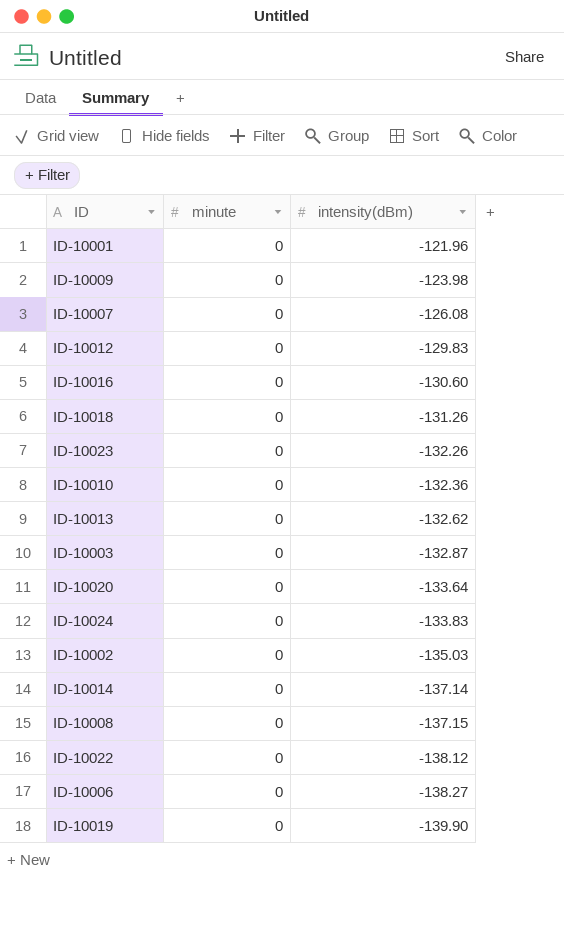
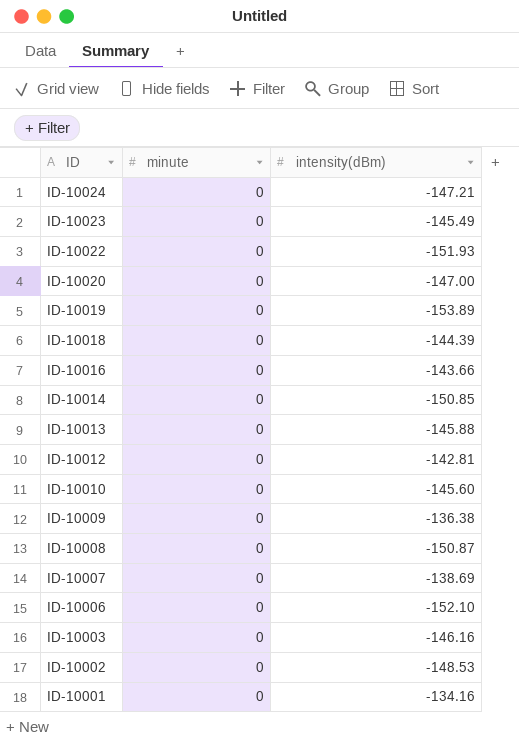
row order: intensity(dBm) descending -> ID descending
ID-10024 | intensity(dBm): -133.83 -> -147.21
ID-10023 | intensity(dBm): -132.26 -> -145.49
ID-10022 | intensity(dBm): -138.12 -> -151.93
ID-10020 | intensity(dBm): -133.64 -> -147.00
ID-10019 | intensity(dBm): -139.90 -> -153.89
ID-10018 | intensity(dBm): -131.26 -> -144.39
ID-10016 | intensity(dBm): -130.60 -> -143.66
ID-10014 | intensity(dBm): -137.14 -> -150.85
ID-10013 | intensity(dBm): -132.62 -> -145.88
ID-10012 | intensity(dBm): -129.83 -> -142.81
ID-10010 | intensity(dBm): -132.36 -> -145.60
ID-10009 | intensity(dBm): -123.98 -> -136.38
ID-10008 | intensity(dBm): -137.15 -> -150.87
ID-10007 | intensity(dBm): -126.08 -> -138.69
ID-10006 | intensity(dBm): -138.27 -> -152.10
ID-10003 | intensity(dBm): -132.87 -> -146.16
ID-10002 | intensity(dBm): -135.03 -> -148.53
ID-10001 | intensity(dBm): -121.96 -> -134.16

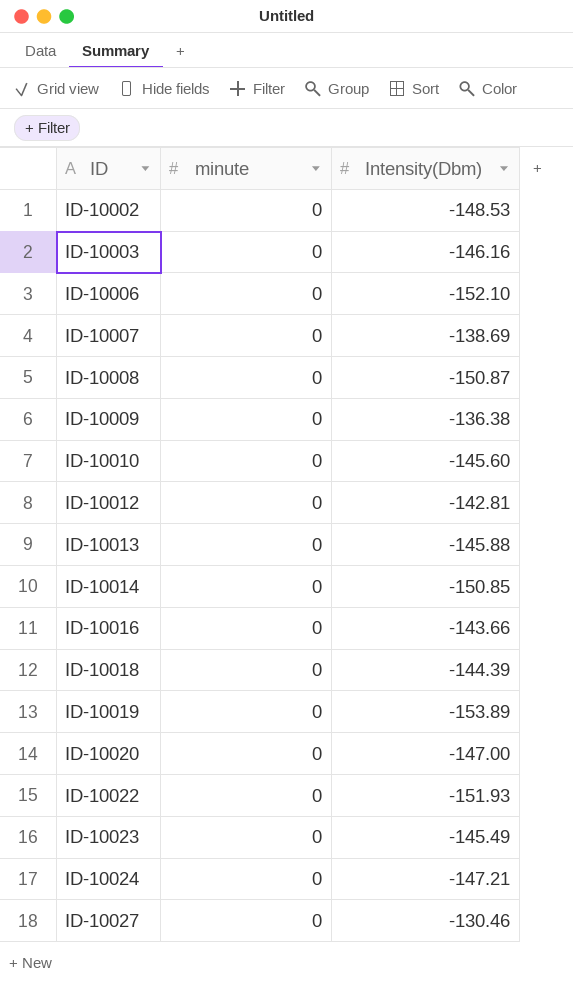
row order: ID descending -> ID ascending
column name: intensity(dBm) -> Intensity(Dbm)
row ID-10001: 0 | -134.16 -> none
row ID-10027: none -> 0 | -130.46

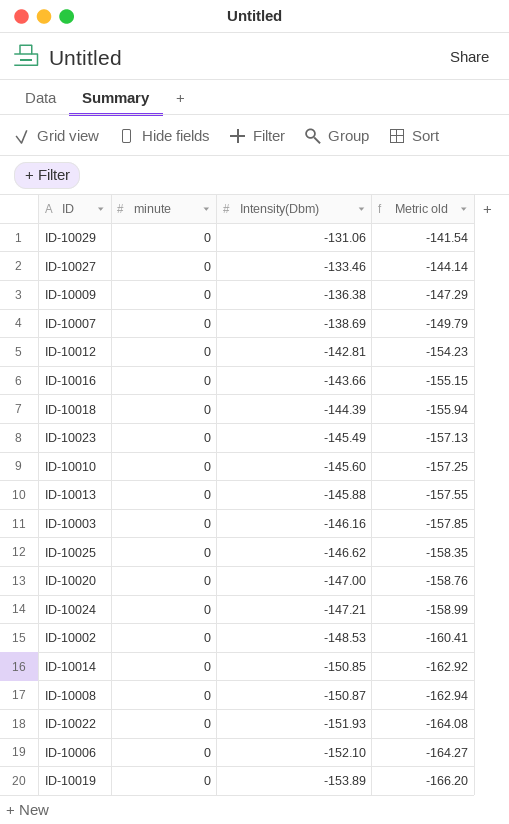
row order: ID ascending -> Intensity(Dbm) descending
column Metric old | formula: none -> [Intensity(Dbm)] * 1.08
row ID-10029: none -> 0 | -131.06 | -141.54
ID-10027 | Intensity(Dbm): -130.46 -> -133.46
row ID-10025: none -> 0 | -146.62 | -158.35

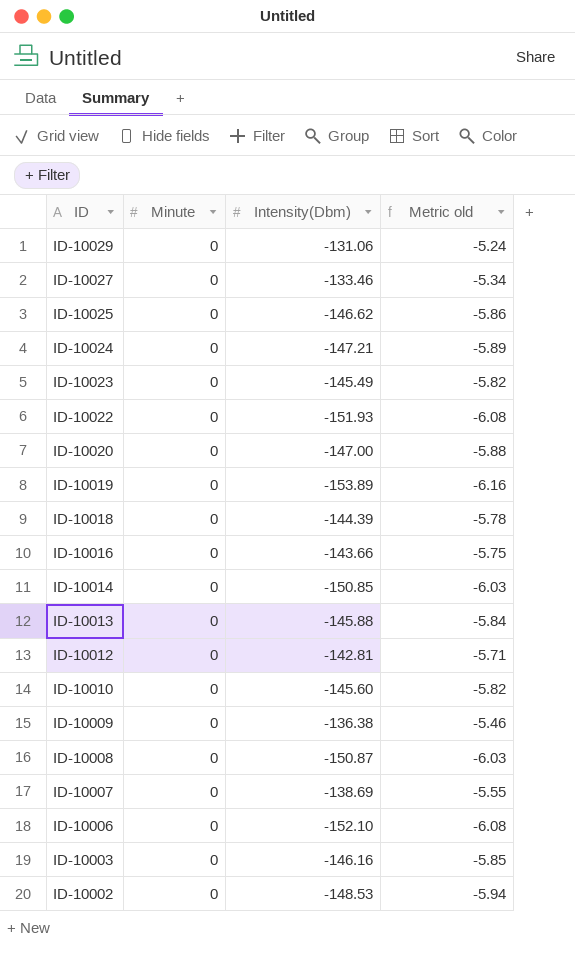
row order: Intensity(Dbm) descending -> ID descending
column name: minute -> Minute
column Metric old | formula: [Intensity(Dbm)] * 1.08 -> [Intensity(Dbm)] * 0.04

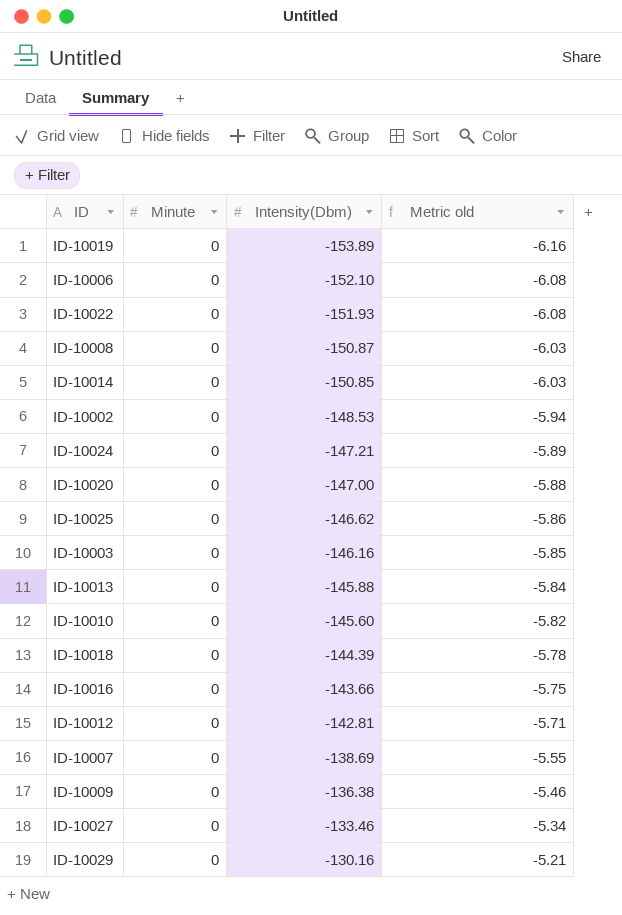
row order: ID descending -> Intensity(Dbm) ascending
row ID-10023: 0 | -145.49 | -5.82 -> none
ID-10029 | Intensity(Dbm): -131.06 -> -130.16
ID-10029 | Metric old: -5.24 -> -5.21

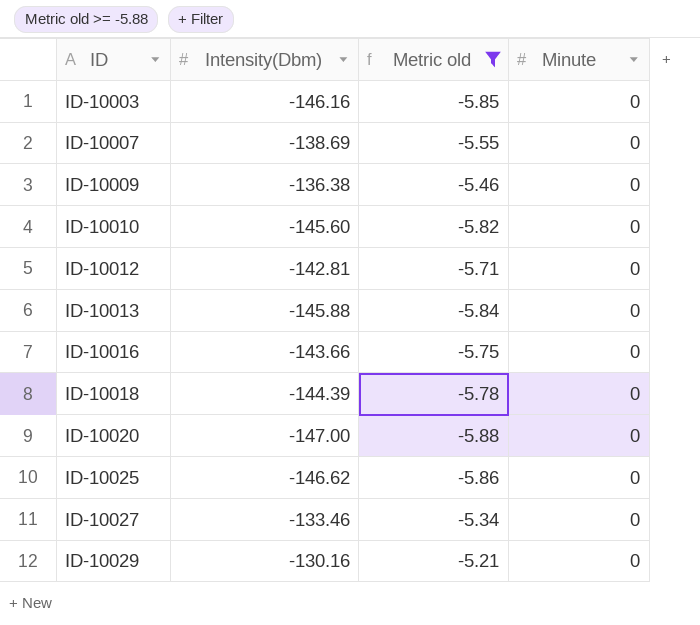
filter: none -> Metric old >= -5.88
row order: Intensity(Dbm) ascending -> ID ascending
column Minute | position: 2 -> 4

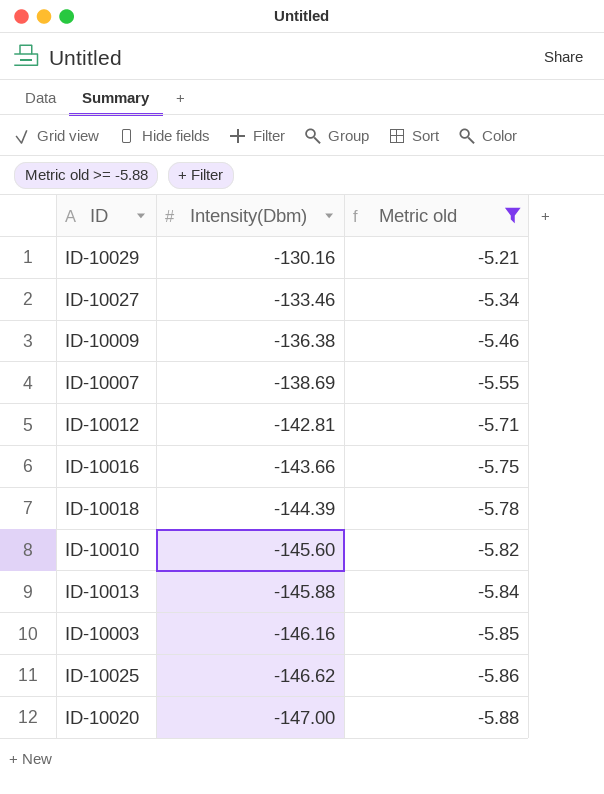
row order: ID ascending -> Intensity(Dbm) descending
column Minute | position: 4 -> none

